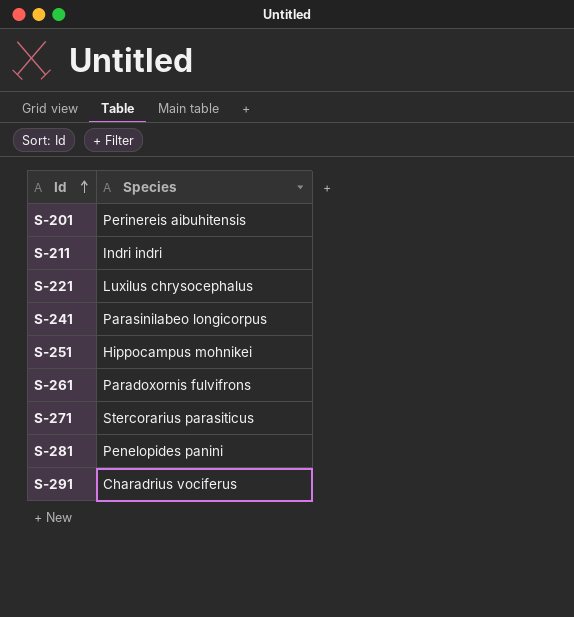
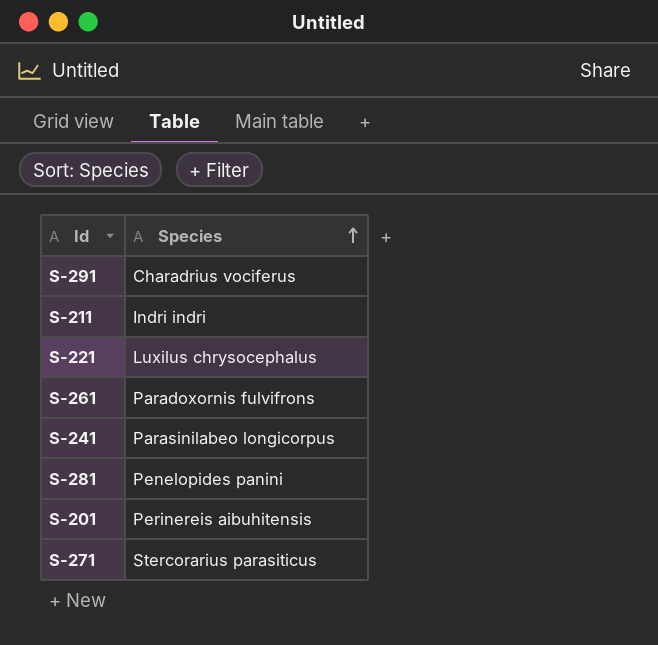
row order: Id ascending -> Species ascending
row S-251: Hippocampus mohnikei -> none

